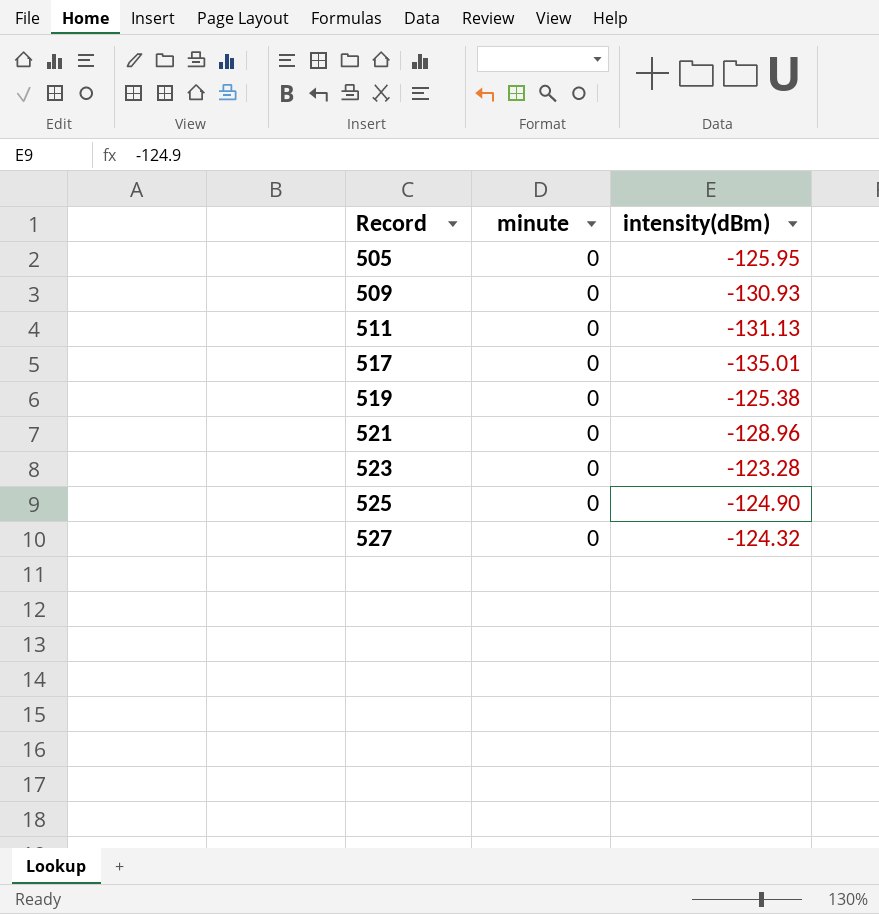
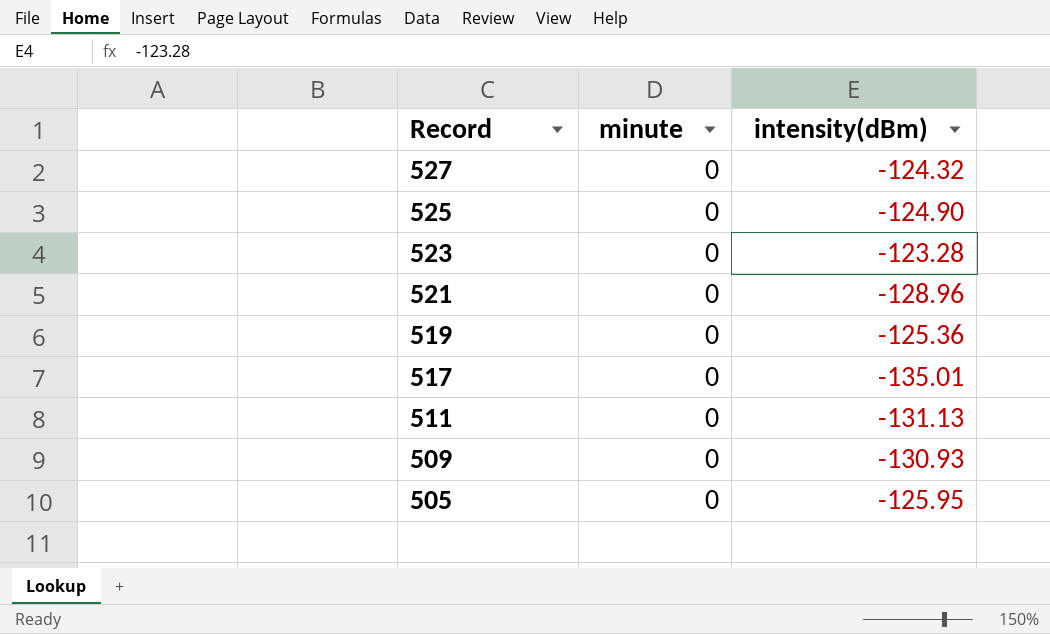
row order: Record ascending -> Record descending
519 | intensity(dBm): -125.38 -> -125.36

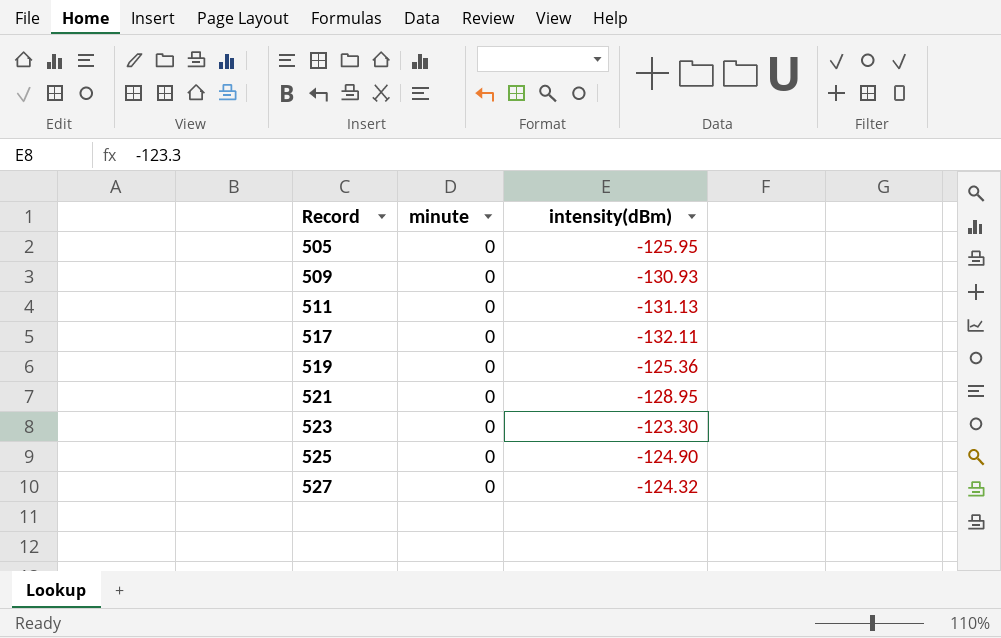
row order: Record descending -> Record ascending
517 | intensity(dBm): -135.01 -> -132.11
521 | intensity(dBm): -128.96 -> -128.95
523 | intensity(dBm): -123.28 -> -123.30

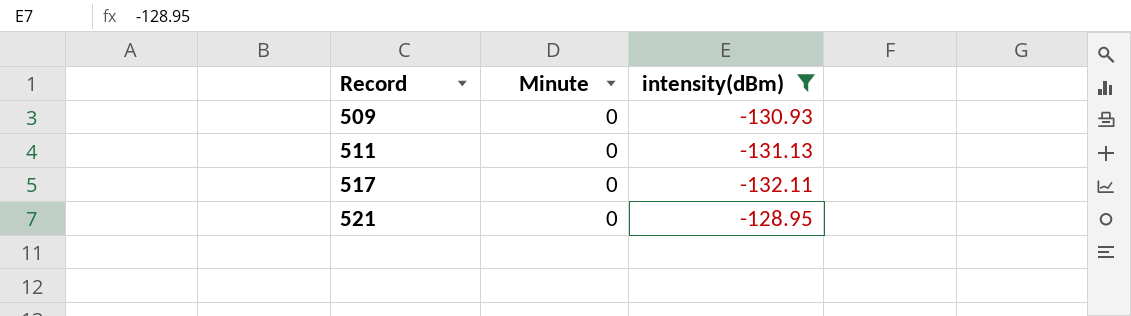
filter: none -> intensity(dBm) <= -128.95
column name: minute -> Minute

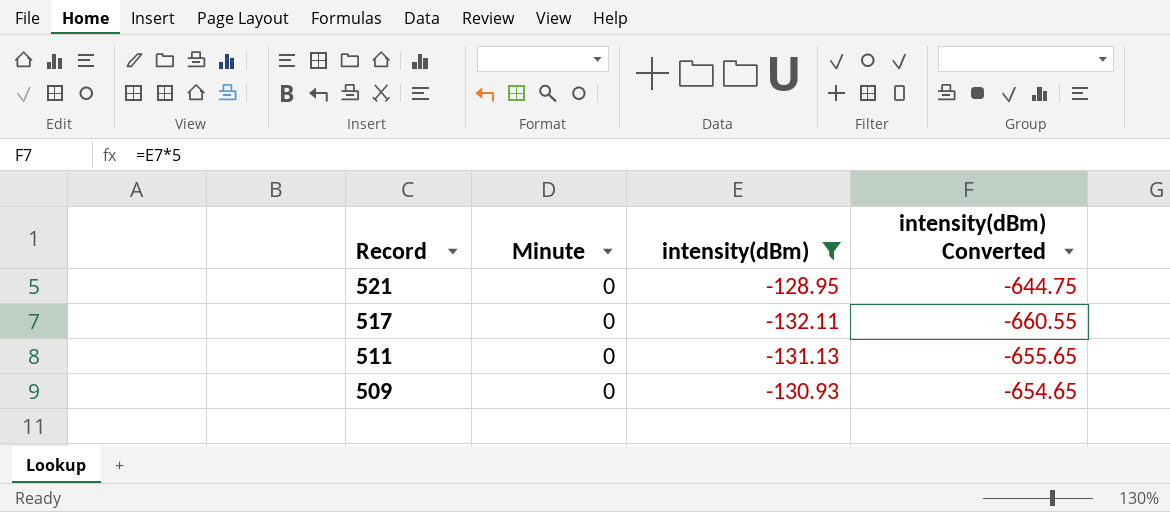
row order: Record ascending -> Record descending
column intensity(dBm) Converted | formula: none -> [intensity(dBm)] * 5

